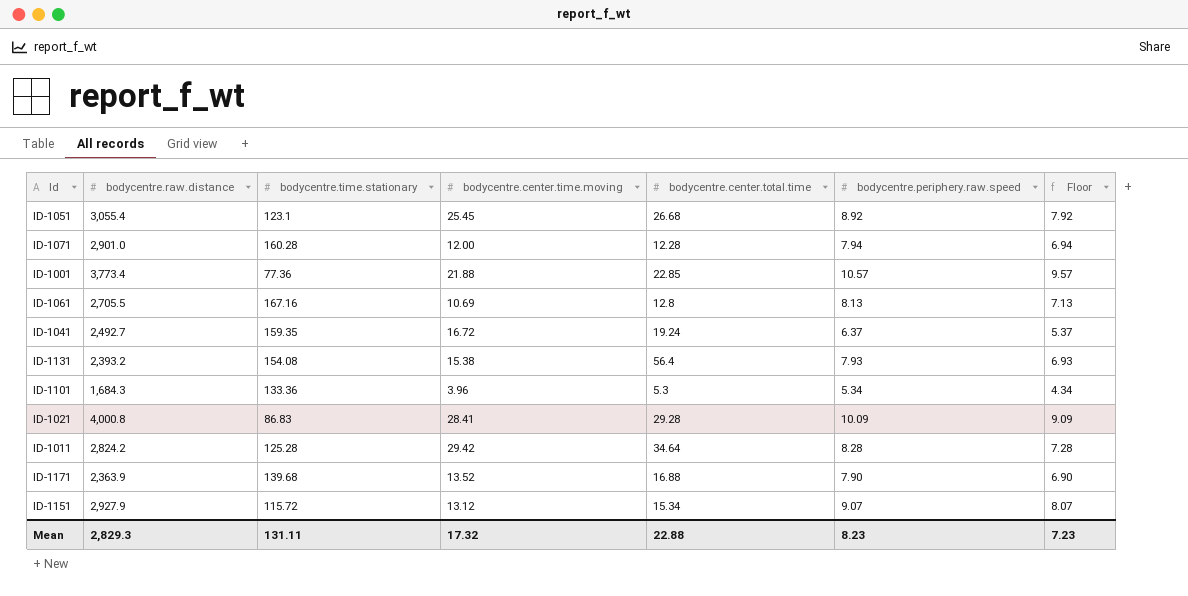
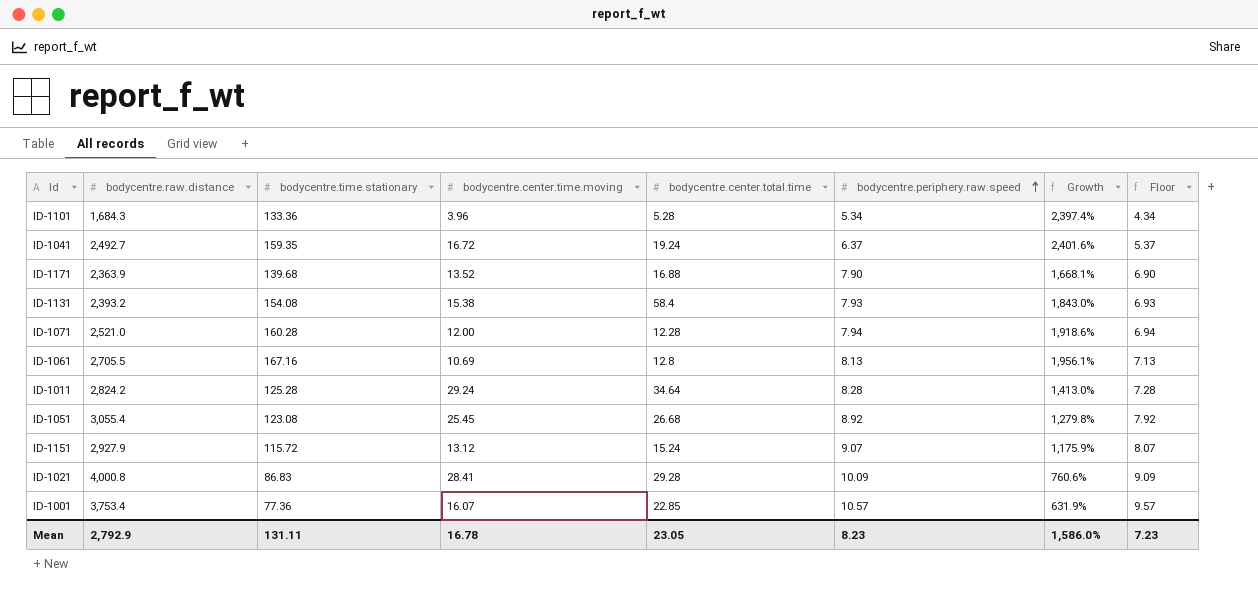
row order: none -> bodycentre.periphery.raw.speed ascending
column Growth | formula: none -> ([bodycentre.time.stationary] - [bodycentre.periphery.raw.speed]) / [bodycentre.periphery.raw.speed]
ID-1101 | bodycentre.center.total.time: 5.3 -> 5.28
ID-1131 | bodycentre.center.total.time: 56.4 -> 58.4
ID-1071 | bodycentre.raw.distance: 2,901.0 -> 2,521.0
ID-1011 | bodycentre.center.time.moving: 29.42 -> 29.24
ID-1051 | bodycentre.time.stationary: 123.1 -> 123.08
ID-1151 | bodycentre.center.total.time: 15.34 -> 15.24
ID-1001 | bodycentre.raw.distance: 3,773.4 -> 3,753.4
ID-1001 | bodycentre.center.time.moving: 21.88 -> 16.07
Mean | bodycentre.raw.distance: 2,829.3 -> 2,792.9
Mean | bodycentre.center.time.moving: 17.32 -> 16.78
Mean | bodycentre.center.total.time: 22.88 -> 23.05

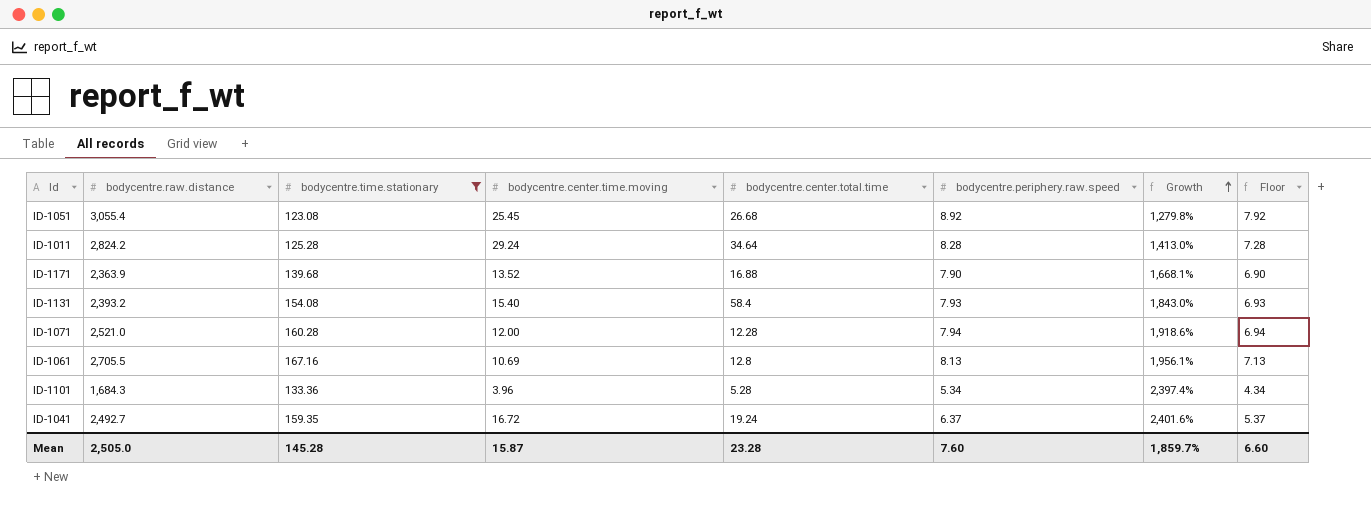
filter: none -> bodycentre.time.stationary >= 123.08
row order: bodycentre.periphery.raw.speed ascending -> Growth ascending
ID-1131 | bodycentre.center.time.moving: 15.38 -> 15.40
Mean | bodycentre.raw.distance: 2,792.9 -> 2,505.0
Mean | bodycentre.time.stationary: 131.11 -> 145.28
Mean | bodycentre.center.time.moving: 16.78 -> 15.87
Mean | bodycentre.center.total.time: 23.05 -> 23.28
Mean | bodycentre.periphery.raw.speed: 8.23 -> 7.60
Mean | Growth: 1,586.0% -> 1,859.7%
Mean | Floor: 7.23 -> 6.60

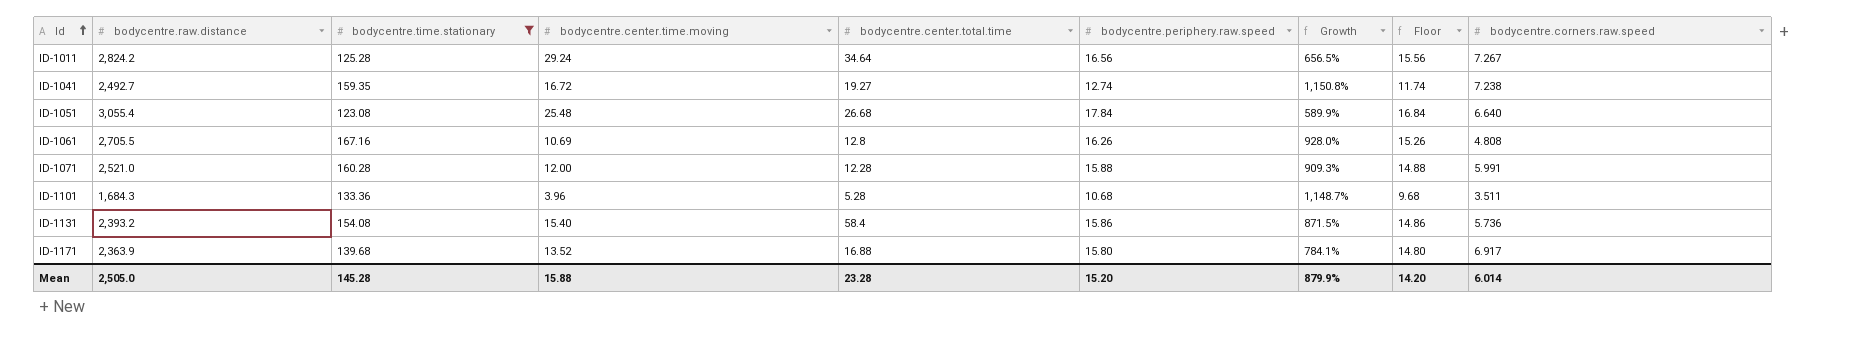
row order: Growth ascending -> Id ascending
column bodycentre.corners.raw.speed | position: none -> 9
ID-1011 | bodycentre.periphery.raw.speed: 8.28 -> 16.56
ID-1011 | Growth: 1,413.0% -> 656.5%
ID-1011 | Floor: 7.28 -> 15.56
ID-1041 | bodycentre.center.total.time: 19.24 -> 19.27
ID-1041 | bodycentre.periphery.raw.speed: 6.37 -> 12.74
ID-1041 | Growth: 2,401.6% -> 1,150.8%
ID-1041 | Floor: 5.37 -> 11.74
ID-1051 | bodycentre.center.time.moving: 25.45 -> 25.48
ID-1051 | bodycentre.periphery.raw.speed: 8.92 -> 17.84
ID-1051 | Growth: 1,279.8% -> 589.9%
ID-1051 | Floor: 7.92 -> 16.84
ID-1061 | bodycentre.periphery.raw.speed: 8.13 -> 16.26
ID-1061 | Growth: 1,956.1% -> 928.0%
ID-1061 | Floor: 7.13 -> 15.26
ID-1071 | bodycentre.periphery.raw.speed: 7.94 -> 15.88
ID-1071 | Growth: 1,918.6% -> 909.3%
ID-1071 | Floor: 6.94 -> 14.88
ID-1101 | bodycentre.periphery.raw.speed: 5.34 -> 10.68
ID-1101 | Growth: 2,397.4% -> 1,148.7%
ID-1101 | Floor: 4.34 -> 9.68
ID-1131 | bodycentre.periphery.raw.speed: 7.93 -> 15.86
ID-1131 | Growth: 1,843.0% -> 871.5%
ID-1131 | Floor: 6.93 -> 14.86
ID-1171 | bodycentre.periphery.raw.speed: 7.90 -> 15.80
ID-1171 | Growth: 1,668.1% -> 784.1%
ID-1171 | Floor: 6.90 -> 14.80
Mean | bodycentre.center.time.moving: 15.87 -> 15.88
Mean | bodycentre.periphery.raw.speed: 7.60 -> 15.20
Mean | Growth: 1,859.7% -> 879.9%
Mean | Floor: 6.60 -> 14.20

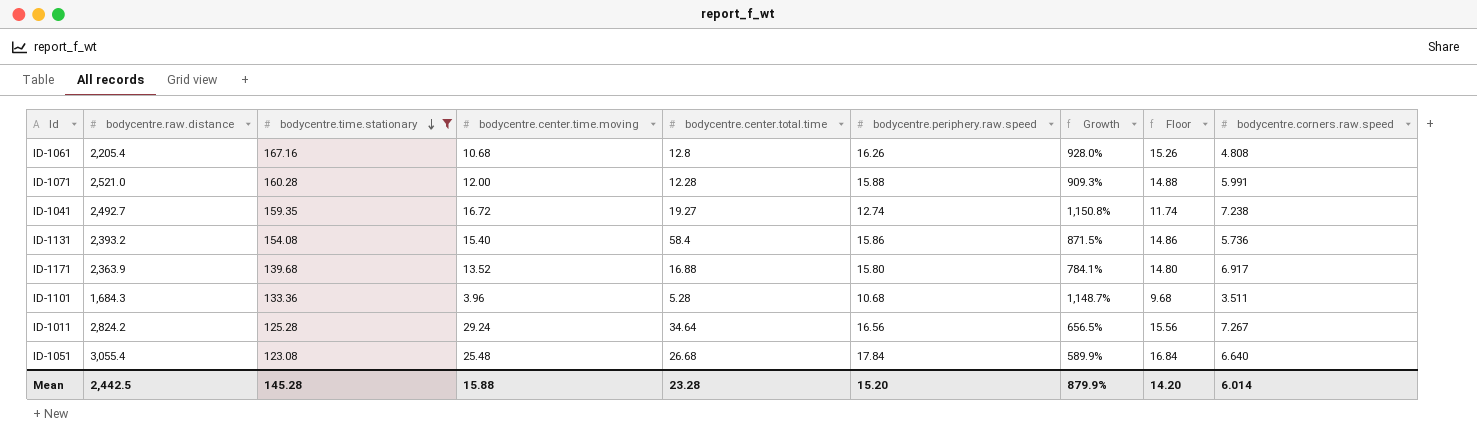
row order: Id ascending -> bodycentre.time.stationary descending
ID-1061 | bodycentre.raw.distance: 2,705.5 -> 2,205.4
ID-1061 | bodycentre.center.time.moving: 10.69 -> 10.68
Mean | bodycentre.raw.distance: 2,505.0 -> 2,442.5

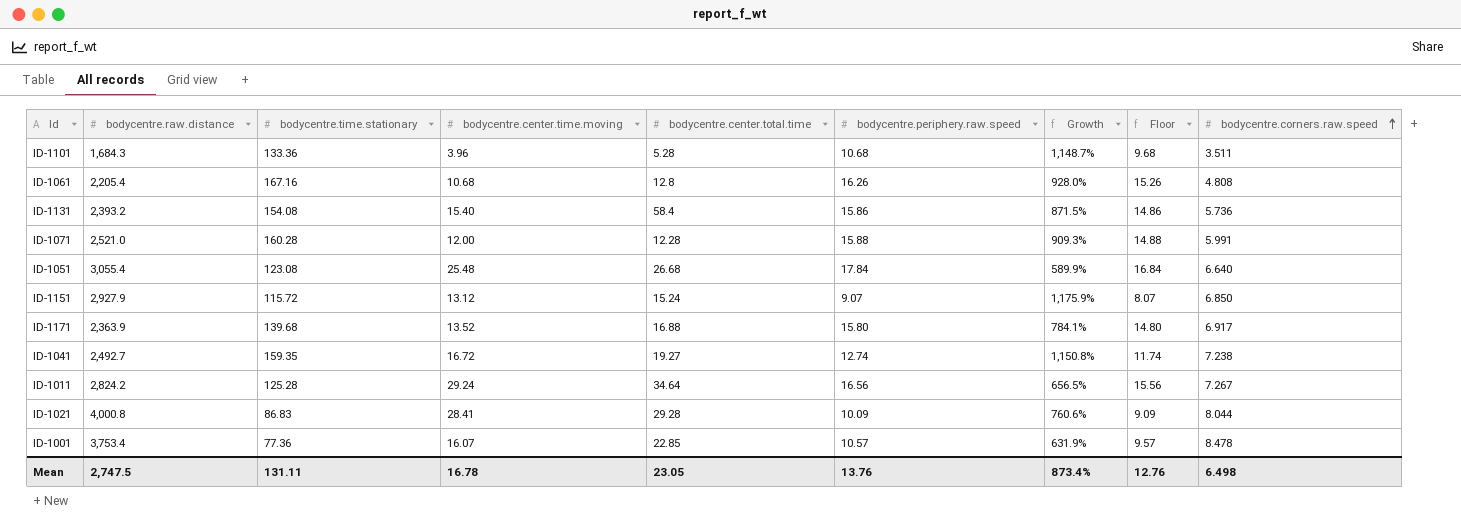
filter: bodycentre.time.stationary >= 123.08 -> none
row order: bodycentre.time.stationary descending -> bodycentre.corners.raw.speed ascending
Mean | bodycentre.raw.distance: 2,442.5 -> 2,747.5
Mean | bodycentre.time.stationary: 145.28 -> 131.11
Mean | bodycentre.center.time.moving: 15.88 -> 16.78
Mean | bodycentre.center.total.time: 23.28 -> 23.05
Mean | bodycentre.periphery.raw.speed: 15.20 -> 13.76
Mean | Growth: 879.9% -> 873.4%
Mean | Floor: 14.20 -> 12.76
Mean | bodycentre.corners.raw.speed: 6.014 -> 6.498

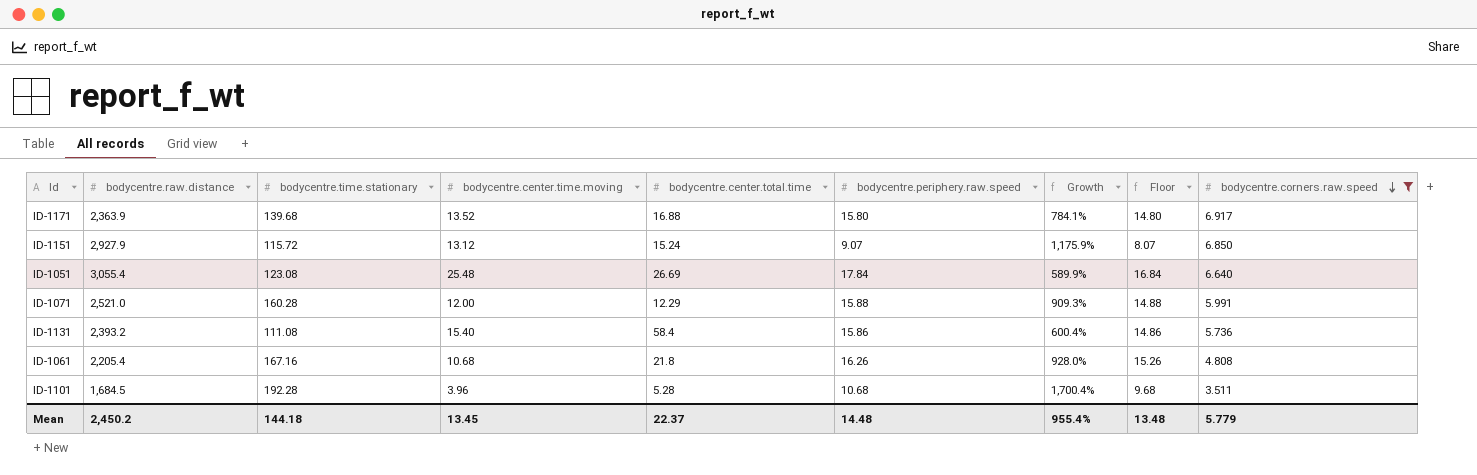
filter: none -> bodycentre.corners.raw.speed <= 6.917
row order: bodycentre.corners.raw.speed ascending -> bodycentre.corners.raw.speed descending
ID-1051 | bodycentre.center.total.time: 26.68 -> 26.69
ID-1071 | bodycentre.center.total.time: 12.28 -> 12.29
ID-1131 | bodycentre.time.stationary: 154.08 -> 111.08
ID-1131 | Growth: 871.5% -> 600.4%
ID-1061 | bodycentre.center.total.time: 12.8 -> 21.8
ID-1101 | bodycentre.raw.distance: 1,684.3 -> 1,684.5
ID-1101 | bodycentre.time.stationary: 133.36 -> 192.28
ID-1101 | Growth: 1,148.7% -> 1,700.4%
Mean | bodycentre.raw.distance: 2,747.5 -> 2,450.2
Mean | bodycentre.time.stationary: 131.11 -> 144.18
Mean | bodycentre.center.time.moving: 16.78 -> 13.45
Mean | bodycentre.center.total.time: 23.05 -> 22.37
Mean | bodycentre.periphery.raw.speed: 13.76 -> 14.48
Mean | Growth: 873.4% -> 955.4%
Mean | Floor: 12.76 -> 13.48
Mean | bodycentre.corners.raw.speed: 6.498 -> 5.779

